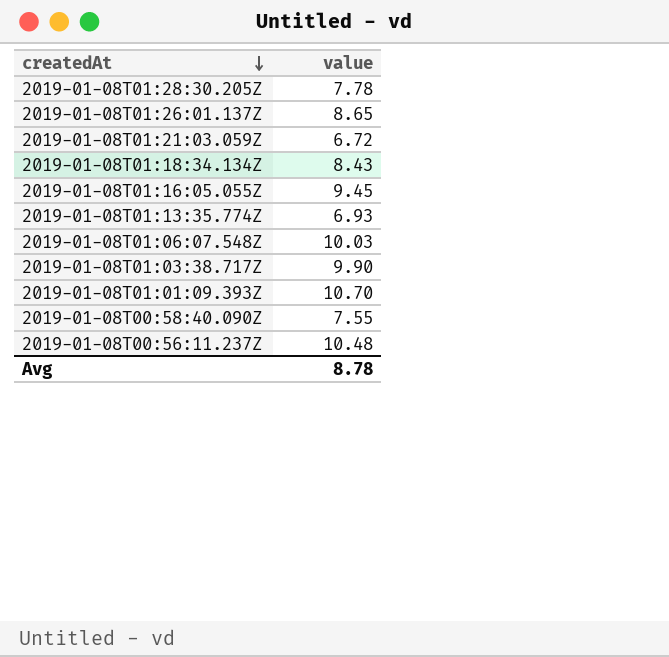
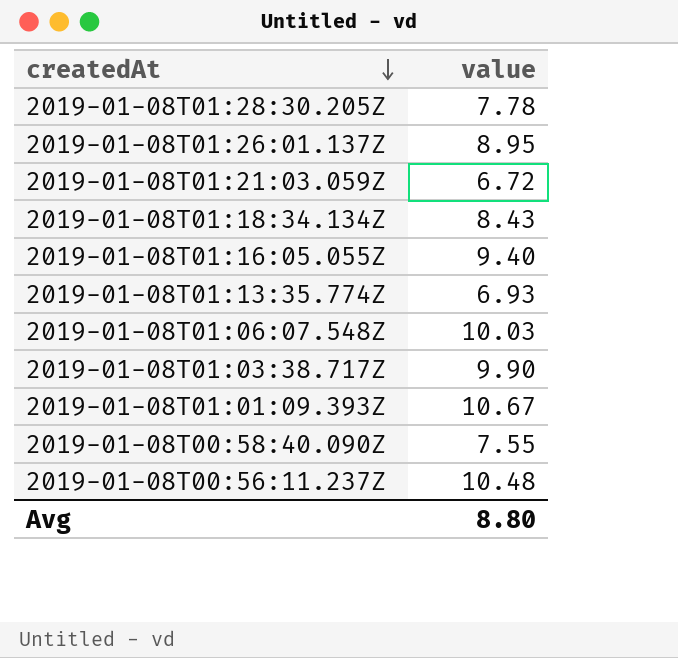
2019-01-08T01:26:01.137Z | value: 8.65 -> 8.95
2019-01-08T01:16:05.055Z | value: 9.45 -> 9.40
2019-01-08T01:01:09.393Z | value: 10.70 -> 10.67
Avg | value: 8.78 -> 8.80

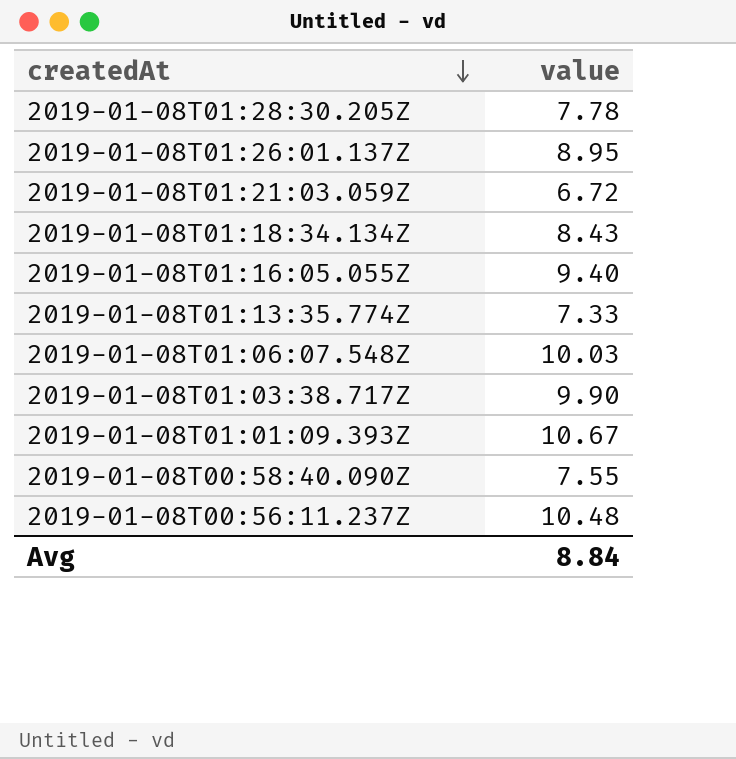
2019-01-08T01:13:35.774Z | value: 6.93 -> 7.33
Avg | value: 8.80 -> 8.84

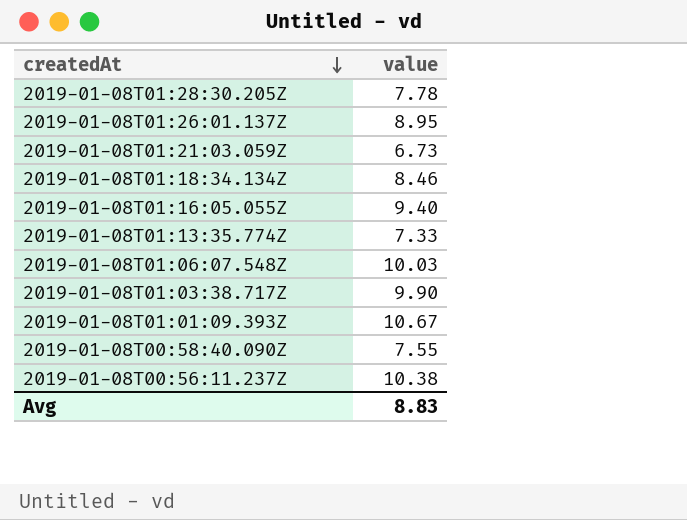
2019-01-08T01:21:03.059Z | value: 6.72 -> 6.73
2019-01-08T01:18:34.134Z | value: 8.43 -> 8.46
2019-01-08T00:56:11.237Z | value: 10.48 -> 10.38
Avg | value: 8.84 -> 8.83

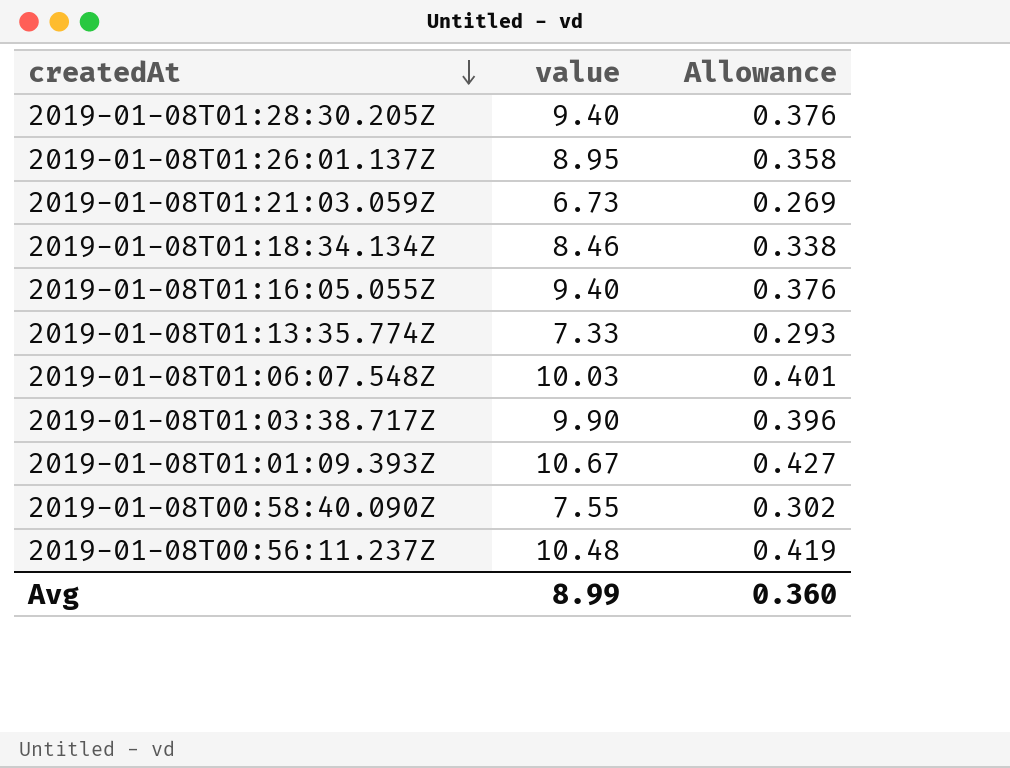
column Allowance | formula: none -> [value] * 0.04
2019-01-08T01:28:30.205Z | value: 7.78 -> 9.40
2019-01-08T00:56:11.237Z | value: 10.38 -> 10.48
Avg | value: 8.83 -> 8.99

